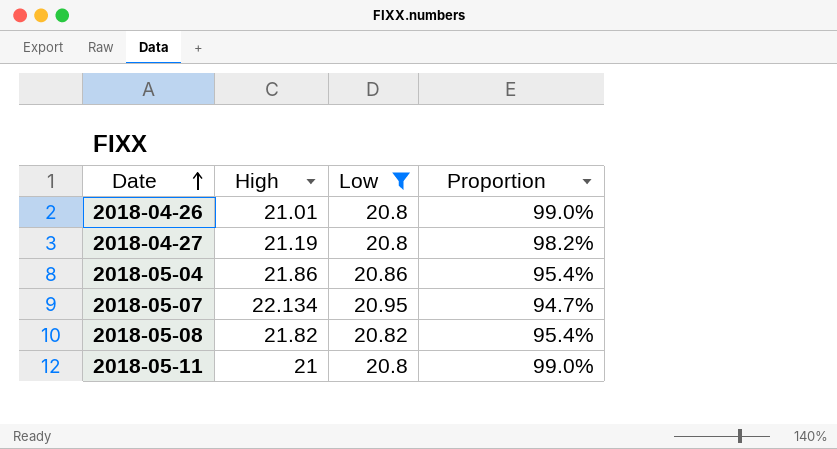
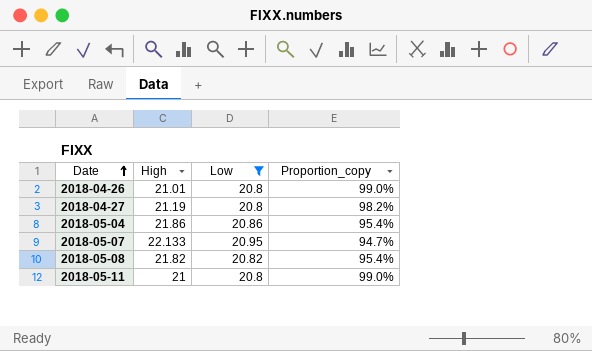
column name: Proportion -> Proportion_copy
2018-05-07 | High: 22.134 -> 22.133

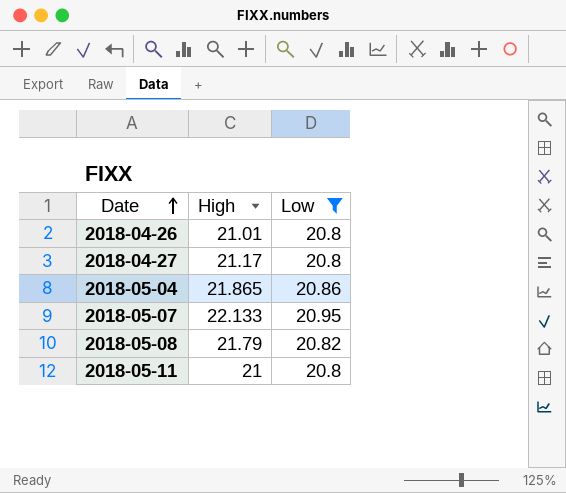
column Proportion_copy | formula: [Low] / [High] -> none
2018-04-27 | High: 21.19 -> 21.17
2018-05-04 | High: 21.86 -> 21.865
2018-05-08 | High: 21.82 -> 21.79

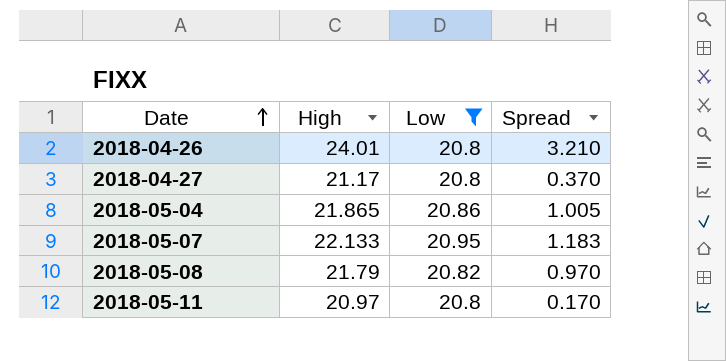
column Spread | formula: none -> [High] - [Low]
2018-04-26 | High: 21.01 -> 24.01
2018-05-11 | High: 21 -> 20.97

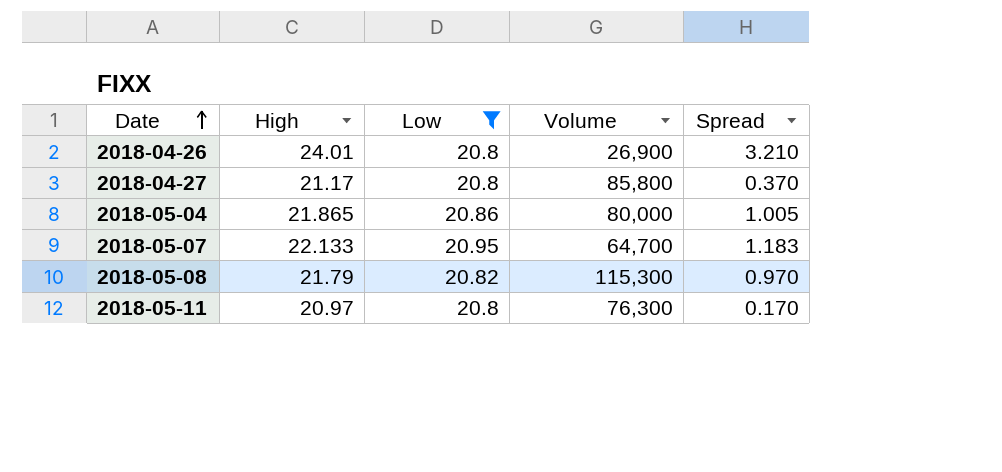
column Volume | position: none -> 4

